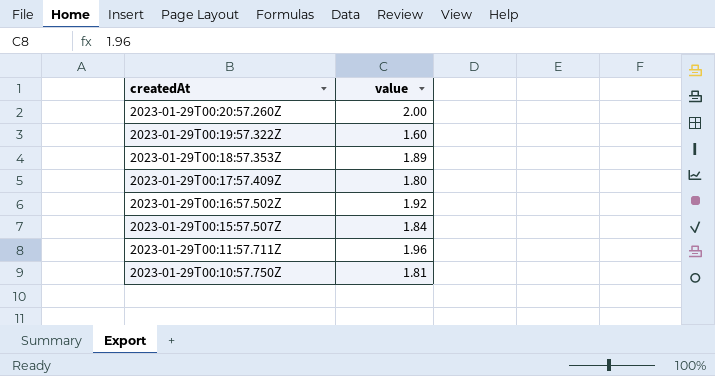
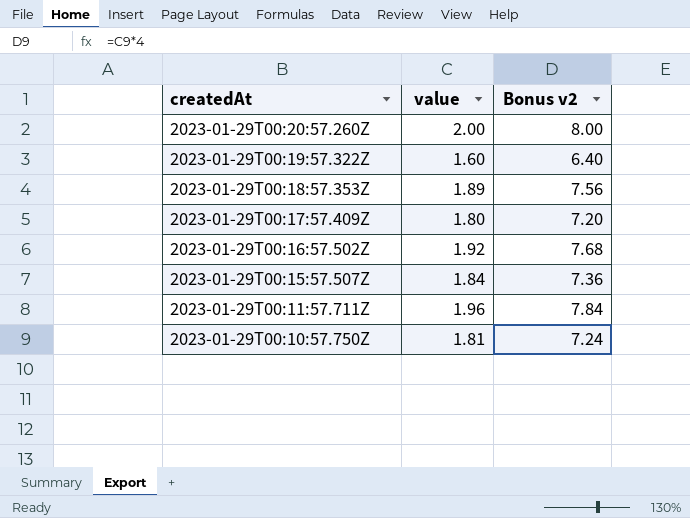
column Bonus v2 | formula: none -> [value] * 4

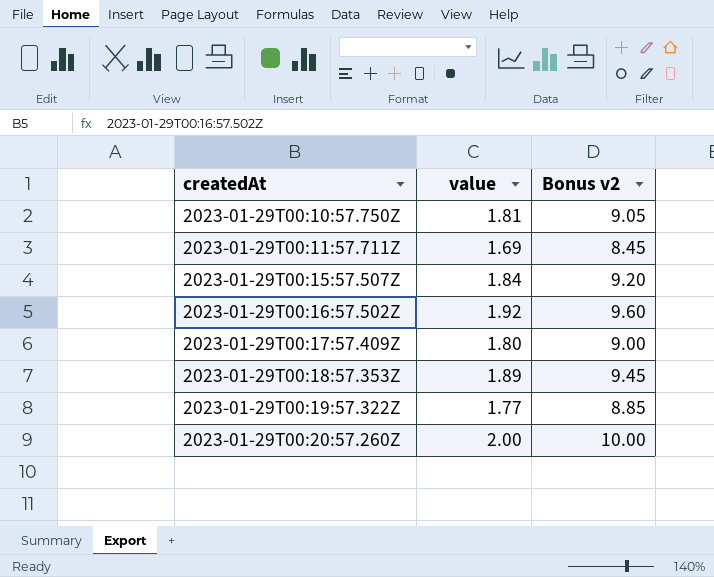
row order: createdAt descending -> createdAt ascending
column Bonus v2 | formula: [value] * 4 -> [value] * 5
2023-01-29T00:11:57.711Z | value: 1.96 -> 1.69
2023-01-29T00:19:57.322Z | value: 1.60 -> 1.77

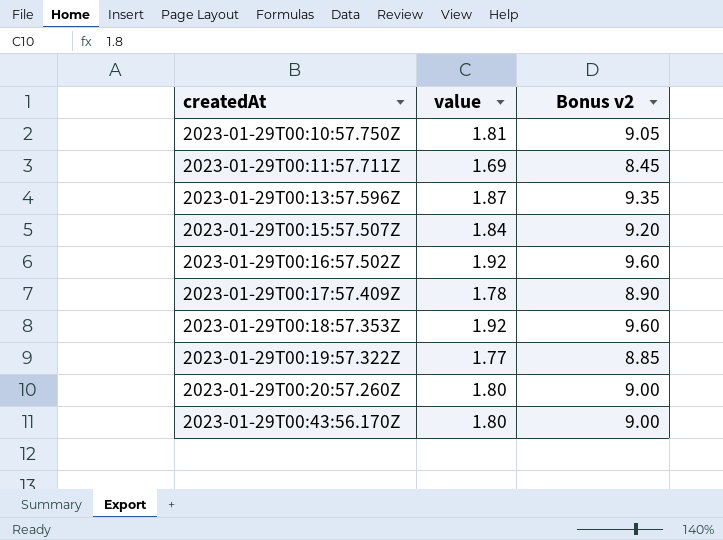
row 2023-01-29T00:13:57.596Z: none -> 1.87 | 9.35
2023-01-29T00:17:57.409Z | value: 1.80 -> 1.78
2023-01-29T00:17:57.409Z | Bonus v2: 9.00 -> 8.90
2023-01-29T00:18:57.353Z | value: 1.89 -> 1.92
2023-01-29T00:18:57.353Z | Bonus v2: 9.45 -> 9.60
2023-01-29T00:20:57.260Z | value: 2.00 -> 1.80
2023-01-29T00:20:57.260Z | Bonus v2: 10.00 -> 9.00
row 2023-01-29T00:43:56.170Z: none -> 1.80 | 9.00

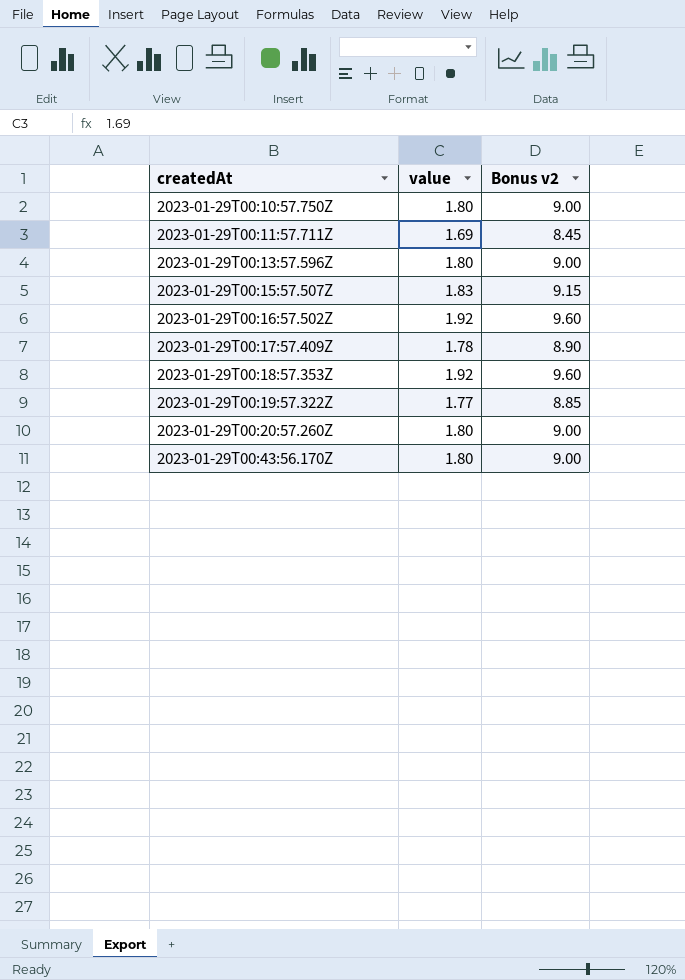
2023-01-29T00:10:57.750Z | value: 1.81 -> 1.80
2023-01-29T00:10:57.750Z | Bonus v2: 9.05 -> 9.00
2023-01-29T00:13:57.596Z | value: 1.87 -> 1.80
2023-01-29T00:13:57.596Z | Bonus v2: 9.35 -> 9.00
2023-01-29T00:15:57.507Z | value: 1.84 -> 1.83
2023-01-29T00:15:57.507Z | Bonus v2: 9.20 -> 9.15

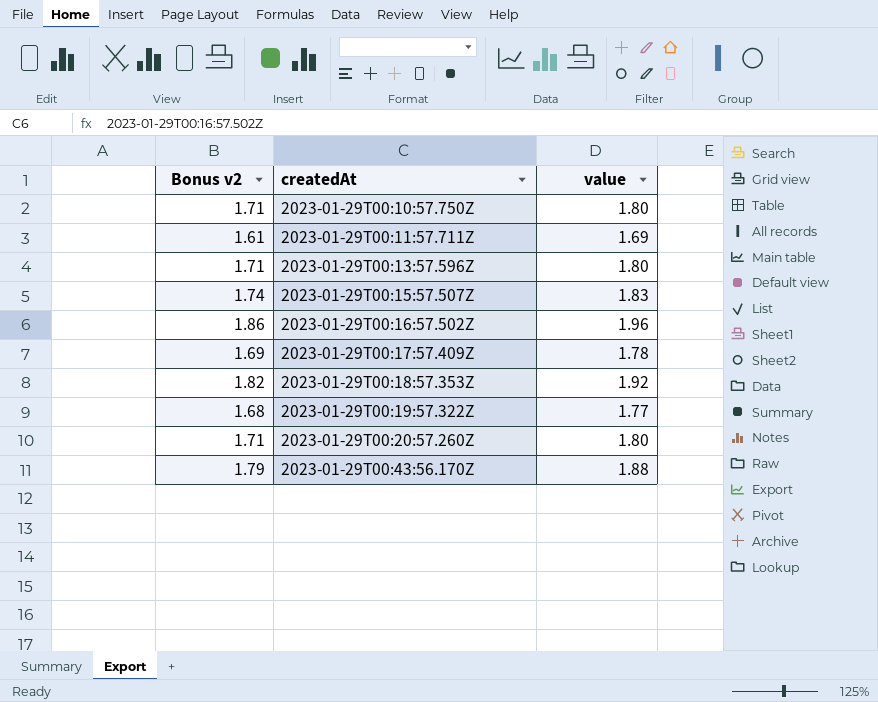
column Bonus v2 | formula: [value] * 5 -> [value] * 0.95
column Bonus v2 | position: 3 -> 1
2023-01-29T00:16:57.502Z | value: 1.92 -> 1.96
2023-01-29T00:43:56.170Z | value: 1.80 -> 1.88

